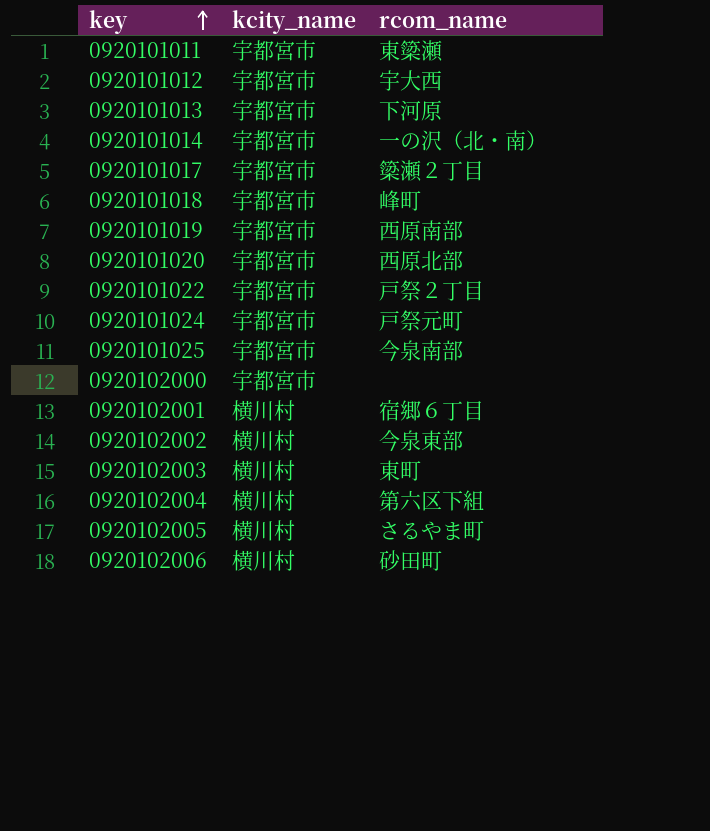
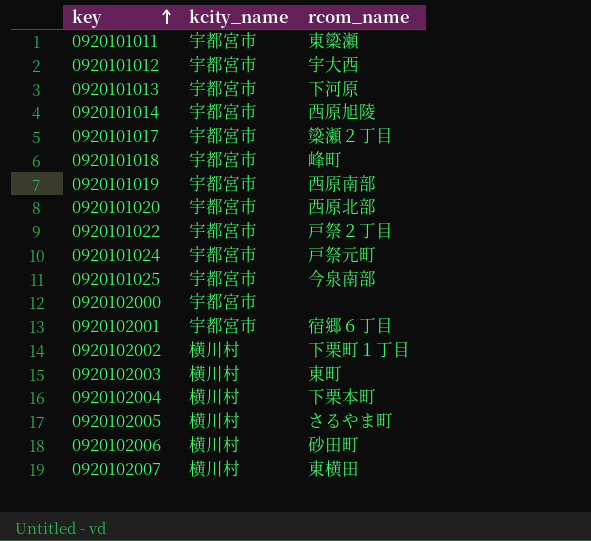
0920101014 | rcom_name: 一の沢（北・南） -> 西原旭陵
0920102001 | kcity_name: 横川村 -> 宇都宮市
0920102002 | rcom_name: 今泉東部 -> 下栗町１丁目
0920102004 | rcom_name: 第六区下組 -> 下栗本町
row 0920102007: none -> 横川村 | 東横田

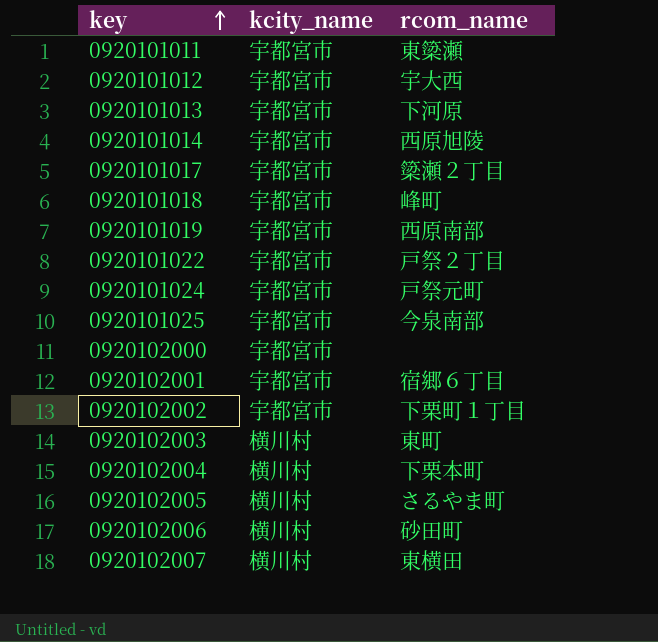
row 0920101020: 宇都宮市 | 西原北部 -> none
0920102002 | kcity_name: 横川村 -> 宇都宮市

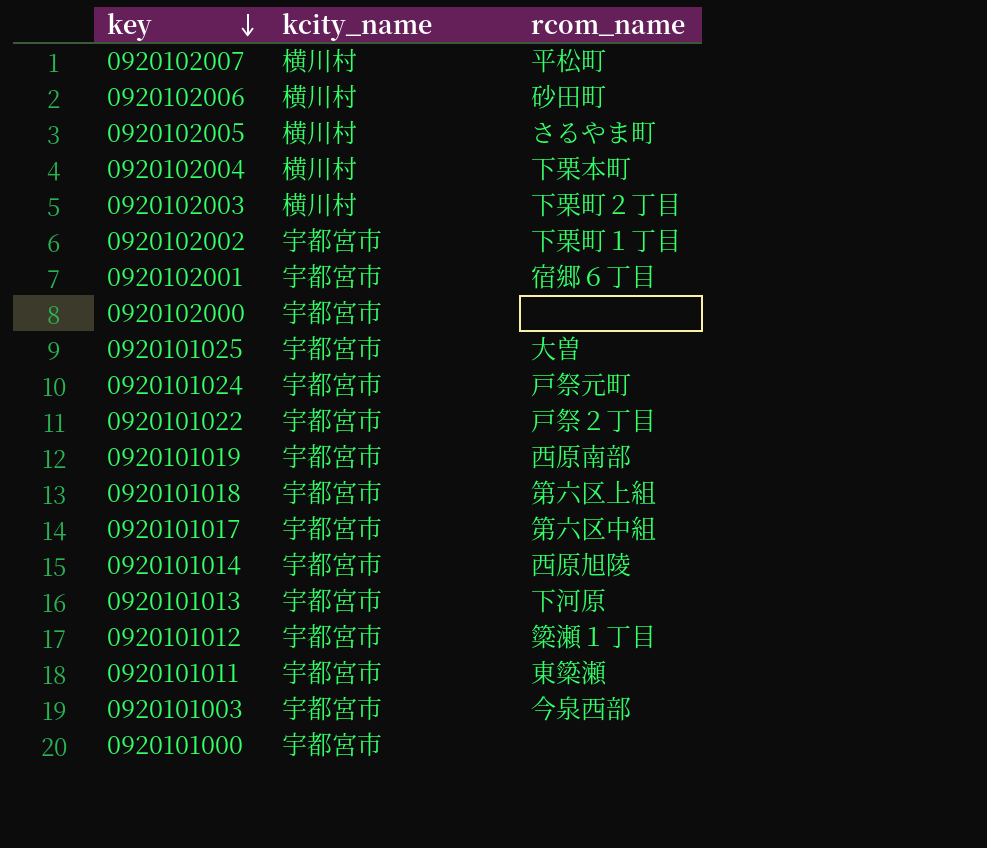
row order: key ascending -> key descending
0920102007 | rcom_name: 東横田 -> 平松町
0920102003 | rcom_name: 東町 -> 下栗町２丁目
0920101025 | rcom_name: 今泉南部 -> 大曽
0920101018 | rcom_name: 峰町 -> 第六区上組
0920101017 | rcom_name: 簗瀬２丁目 -> 第六区中組
0920101012 | rcom_name: 宇大西 -> 簗瀬１丁目
row 0920101003: none -> 宇都宮市 | 今泉西部
row 0920101000: none -> 宇都宮市 | none

